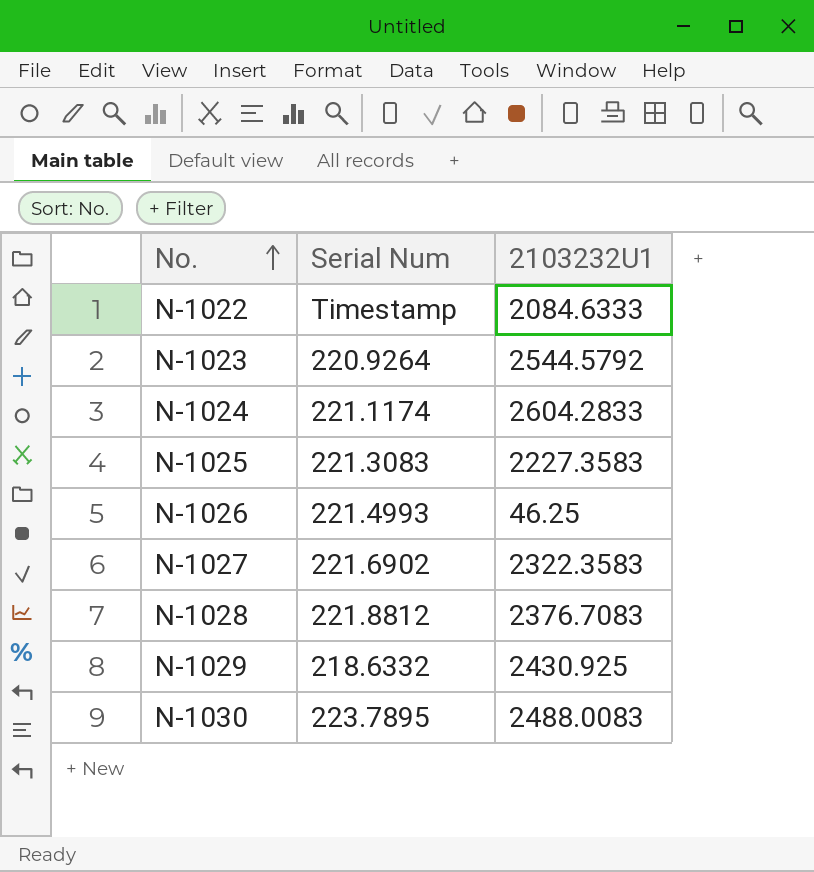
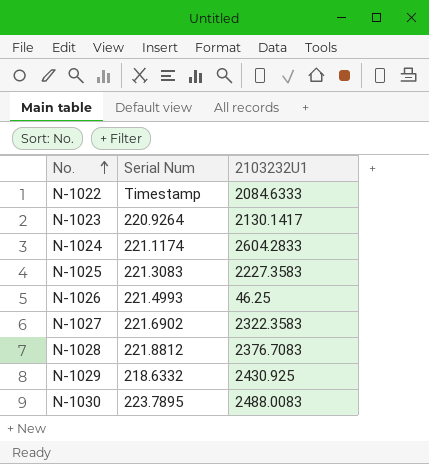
N-1023 | 2103232U1: 2544.5792 -> 2130.1417

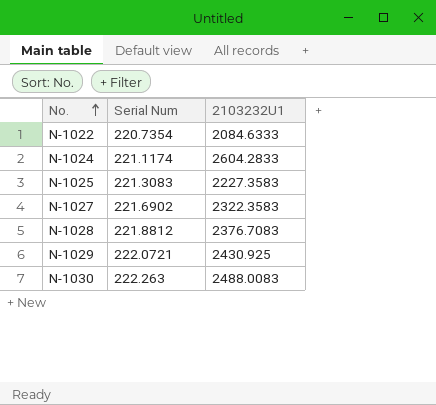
row N-1023: 220.9264 | 2130.1417 -> none
row N-1026: 221.4993 | 46.25 -> none
N-1022 | Serial Num: Timestamp -> 220.7354
N-1029 | Serial Num: 218.6332 -> 222.0721
N-1030 | Serial Num: 223.7895 -> 222.263

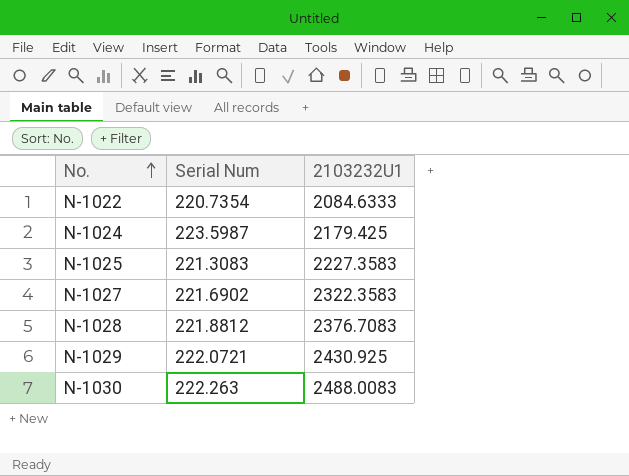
N-1024 | Serial Num: 221.1174 -> 223.5987
N-1024 | 2103232U1: 2604.2833 -> 2179.425

